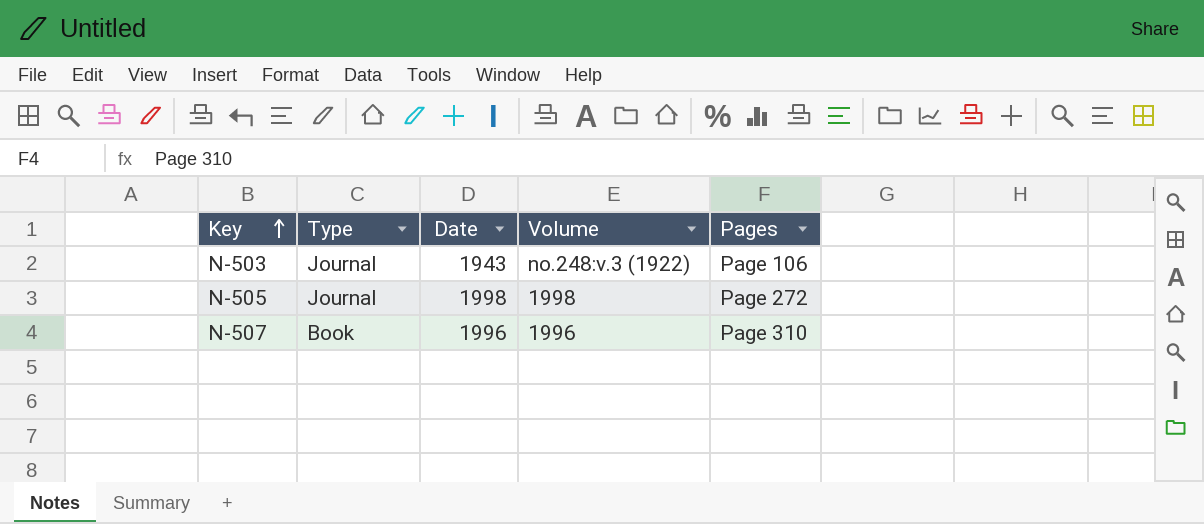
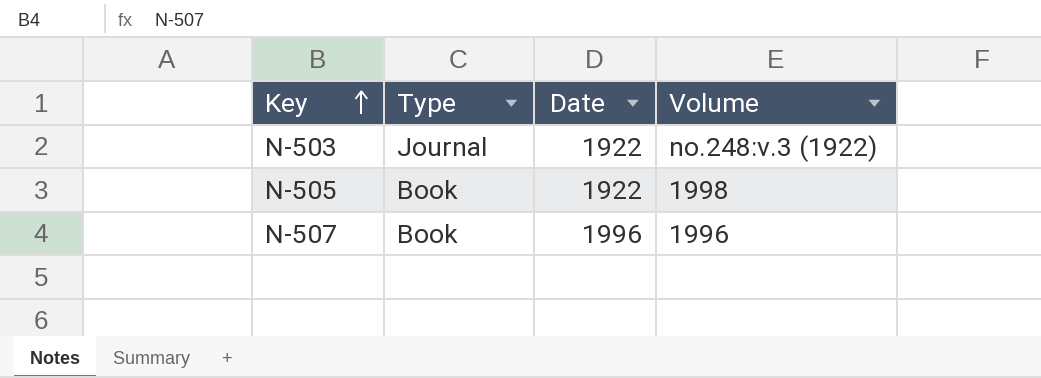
column Pages | position: 5 -> none
N-503 | Date: 1943 -> 1922
N-505 | Type: Journal -> Book
N-505 | Date: 1998 -> 1922

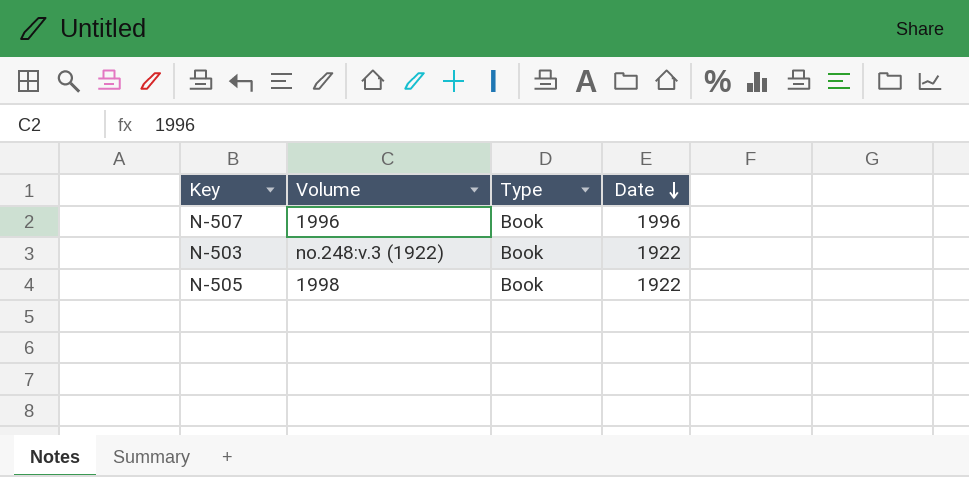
row order: Key ascending -> Date descending
column Volume | position: 4 -> 2
N-503 | Type: Journal -> Book

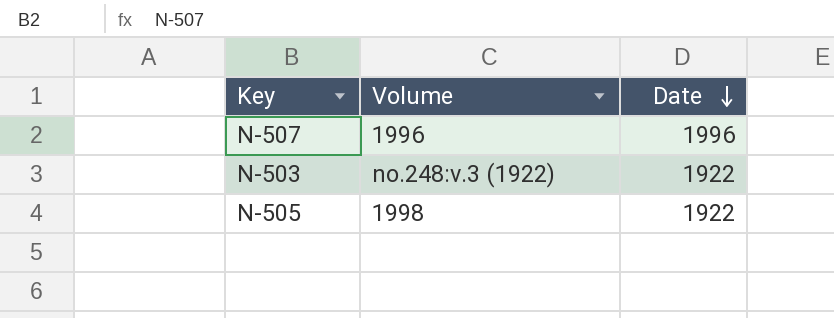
column Type | position: 3 -> none

